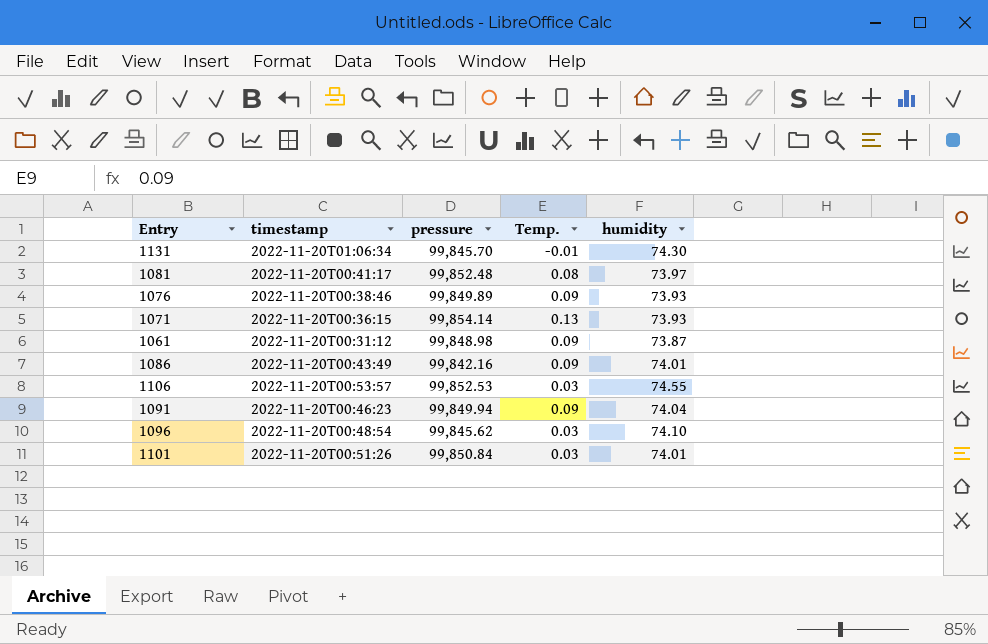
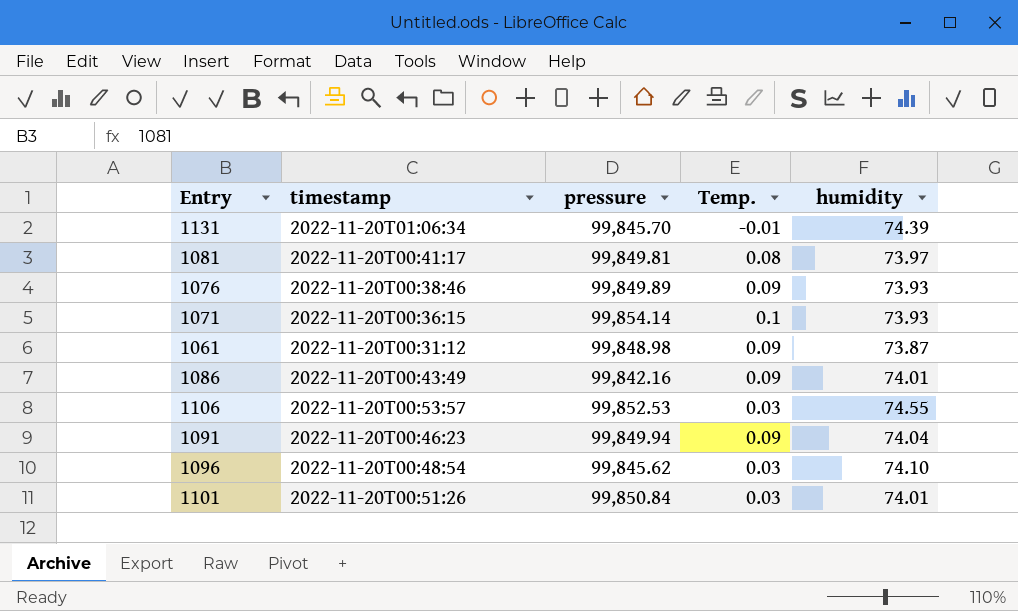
1131 | humidity: 74.30 -> 74.39
1081 | pressure: 99,852.48 -> 99,849.81
1071 | Temp.: 0.13 -> 0.1

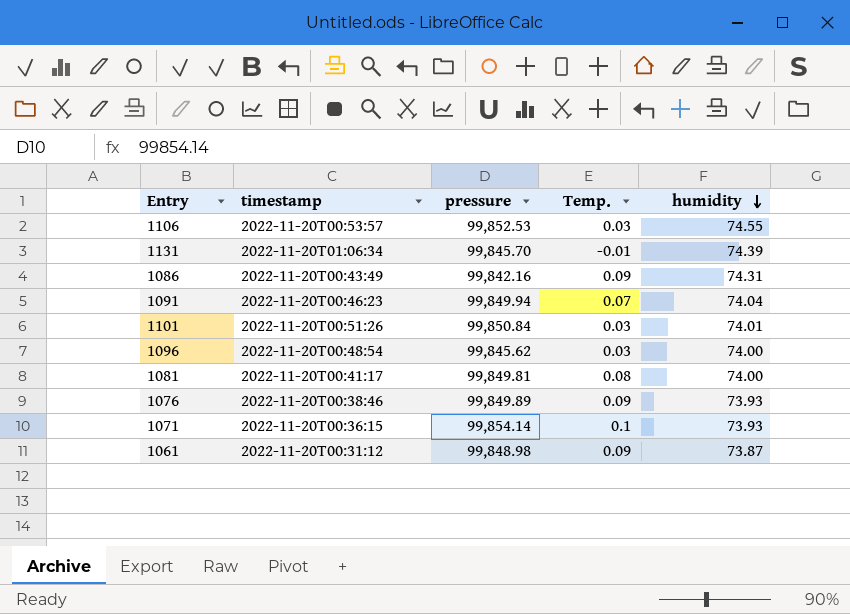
row order: none -> humidity descending
1086 | humidity: 74.01 -> 74.31
1091 | Temp.: 0.09 -> 0.07
1096 | humidity: 74.10 -> 74.00
1081 | humidity: 73.97 -> 74.00

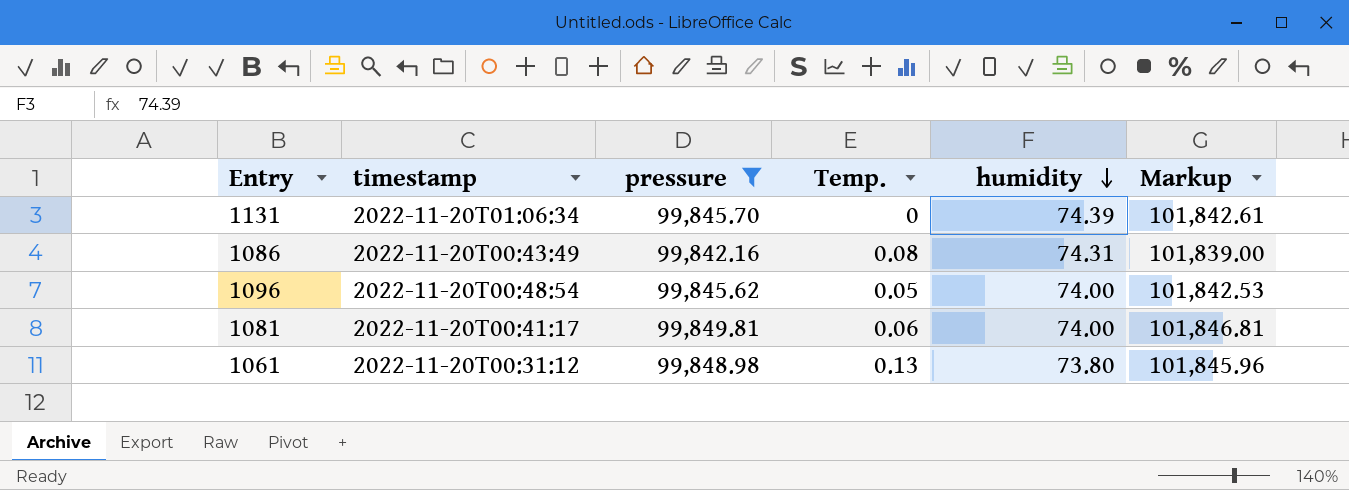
filter: none -> pressure <= 99,849.81
column Markup | formula: none -> [pressure] * 1.02
1131 | Temp.: -0.01 -> 0
1086 | Temp.: 0.09 -> 0.08
1096 | Temp.: 0.03 -> 0.05
1081 | Temp.: 0.08 -> 0.06
1061 | Temp.: 0.09 -> 0.13
1061 | humidity: 73.87 -> 73.80

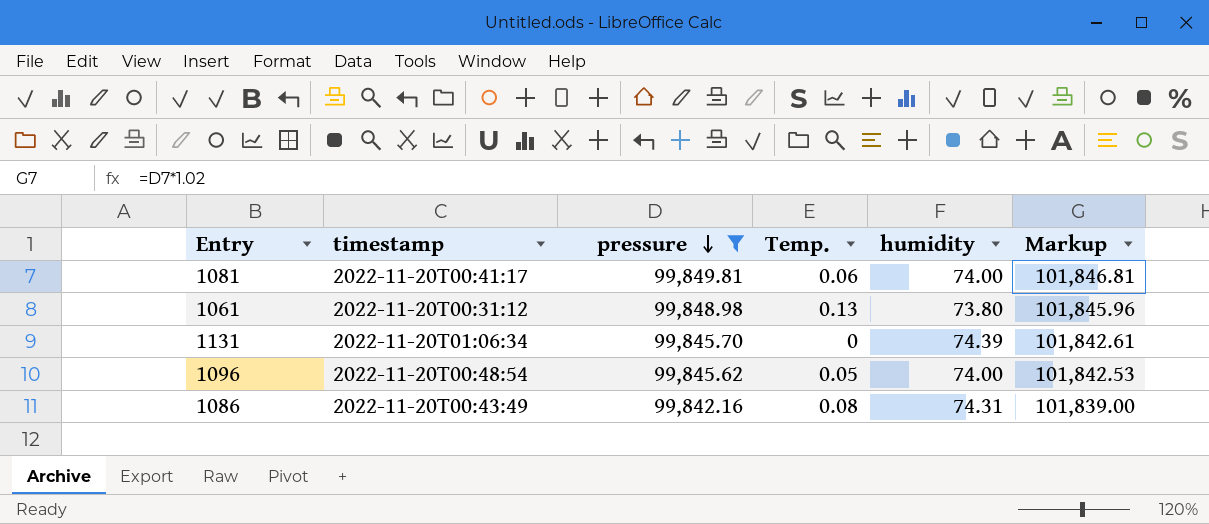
row order: humidity descending -> pressure descending

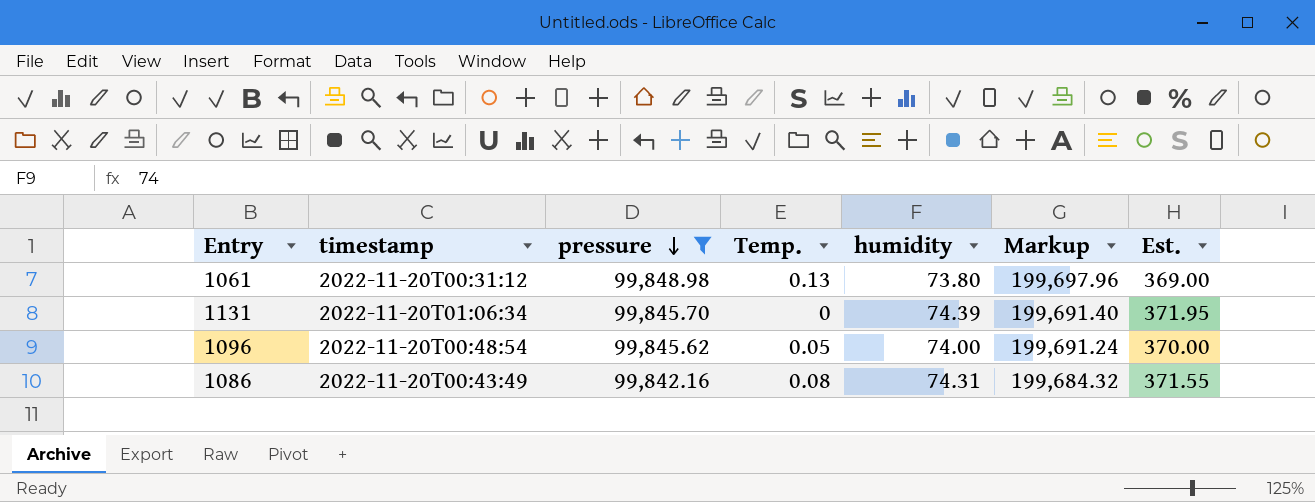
column Markup | formula: [pressure] * 1.02 -> [pressure] * 2
column Est. | formula: none -> [humidity] * 5
row 1081: 2022-11-20T00:41:17 | 99,849.81 | 0.06 | 74.00 | 101,846.81 -> none

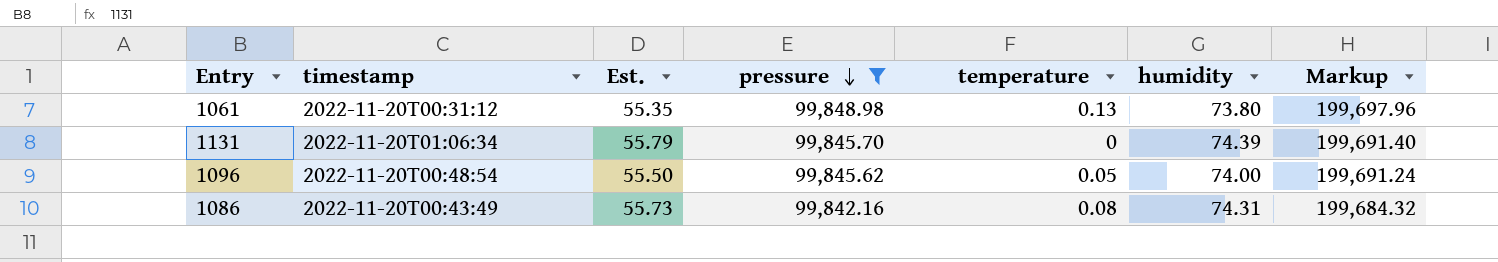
column Est. | formula: [humidity] * 5 -> [humidity] * 0.75
column Est. | position: 7 -> 3
column name: Temp. -> temperature

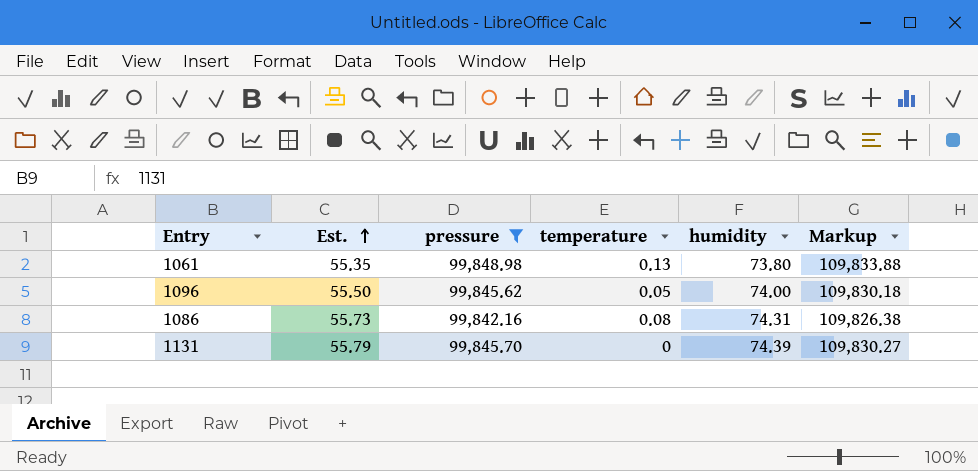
row order: pressure descending -> Est. ascending
column timestamp | position: 2 -> none
column Markup | formula: [pressure] * 2 -> [pressure] * 1.1

